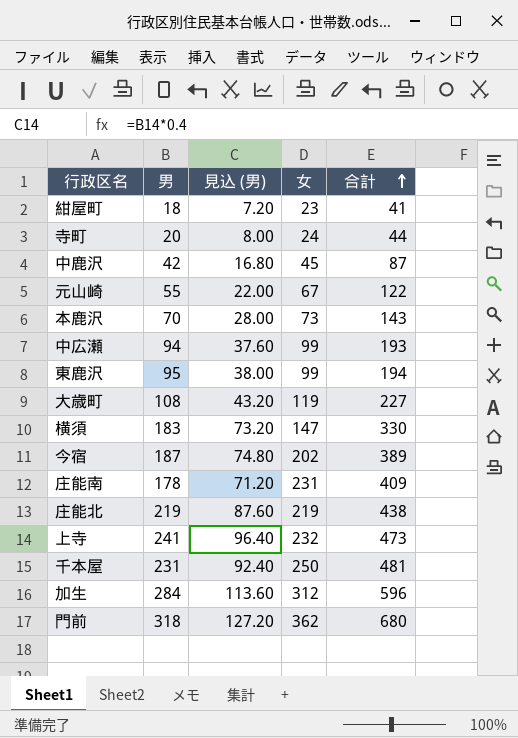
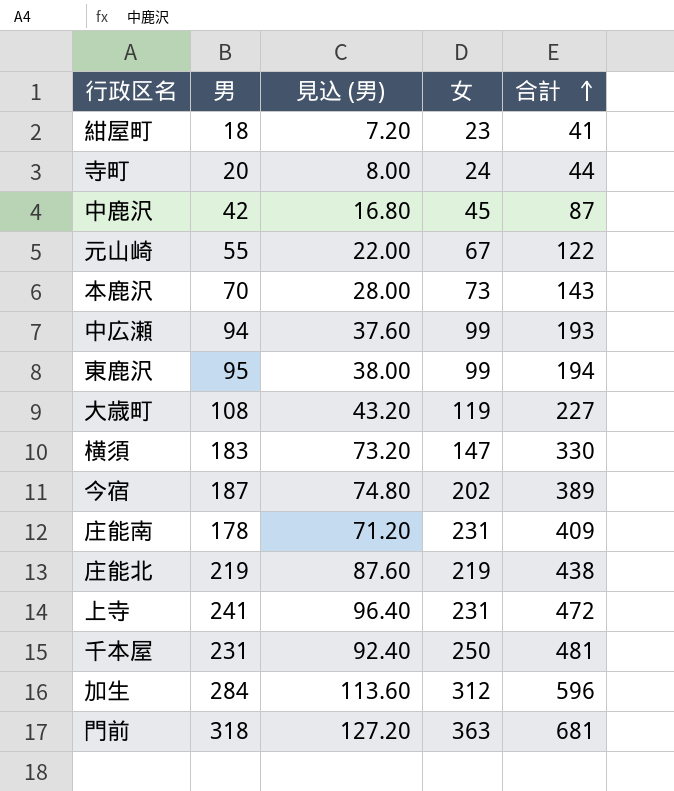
上寺 | 女: 232 -> 231
上寺 | 合計: 473 -> 472
門前 | 女: 362 -> 363
門前 | 合計: 680 -> 681

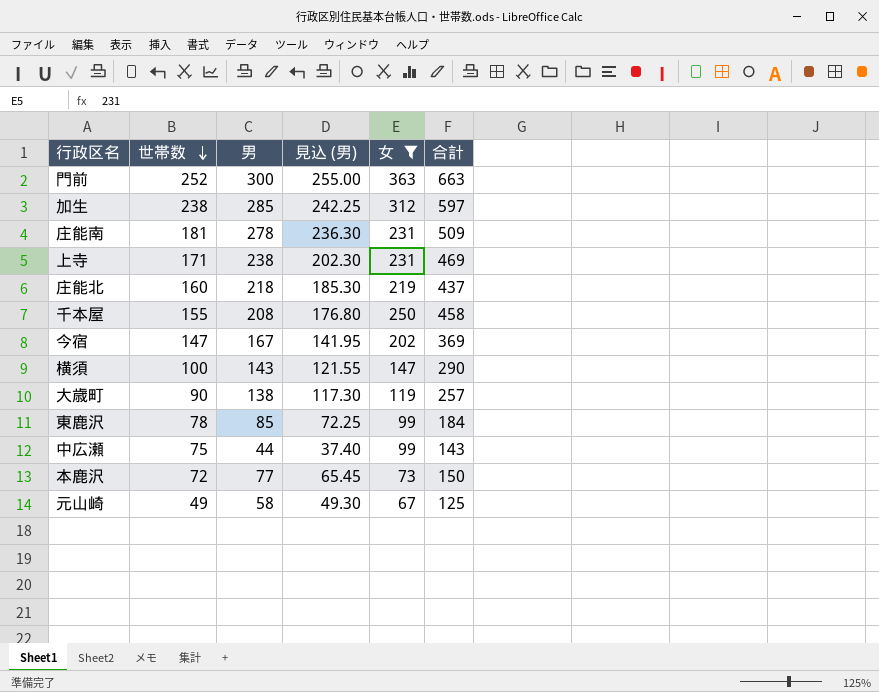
filter: none -> 女 >= 67
row order: 合計 ascending -> 世帯数 descending
column 世帯数 | position: none -> 2
column 見込 (男) | formula: [男] * 0.4 -> [男] * 0.85
門前 | 男: 318 -> 300
門前 | 合計: 681 -> 663
加生 | 男: 284 -> 285
加生 | 合計: 596 -> 597
庄能南 | 男: 178 -> 278
庄能南 | 合計: 409 -> 509
上寺 | 男: 241 -> 238
上寺 | 合計: 472 -> 469
庄能北 | 男: 219 -> 218
庄能北 | 合計: 438 -> 437
千本屋 | 男: 231 -> 208
千本屋 | 合計: 481 -> 458
今宿 | 男: 187 -> 167
今宿 | 合計: 389 -> 369
横須 | 男: 183 -> 143
横須 | 合計: 330 -> 290
大歳町 | 男: 108 -> 138
大歳町 | 合計: 227 -> 257
東鹿沢 | 男: 95 -> 85
東鹿沢 | 合計: 194 -> 184
中広瀬 | 男: 94 -> 44
中広瀬 | 合計: 193 -> 143
本鹿沢 | 男: 70 -> 77
本鹿沢 | 合計: 143 -> 150
元山崎 | 男: 55 -> 58
元山崎 | 合計: 122 -> 125

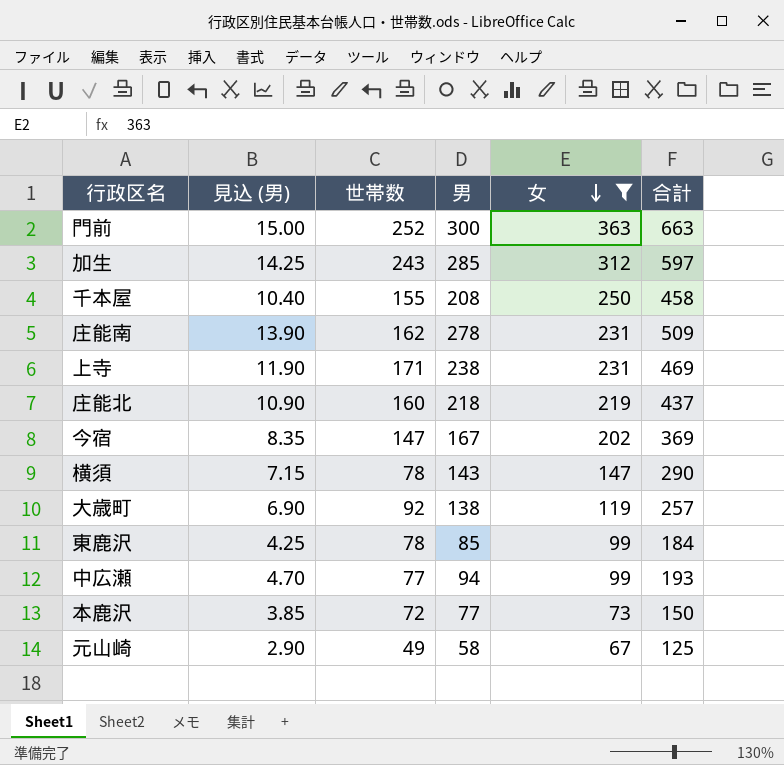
row order: 世帯数 descending -> 女 descending
column 見込 (男) | formula: [男] * 0.85 -> [男] * 0.05
column 見込 (男) | position: 4 -> 2
加生 | 世帯数: 238 -> 243
庄能南 | 世帯数: 181 -> 162
横須 | 世帯数: 100 -> 78
大歳町 | 世帯数: 90 -> 92
中広瀬 | 世帯数: 75 -> 77
中広瀬 | 男: 44 -> 94
中広瀬 | 合計: 143 -> 193

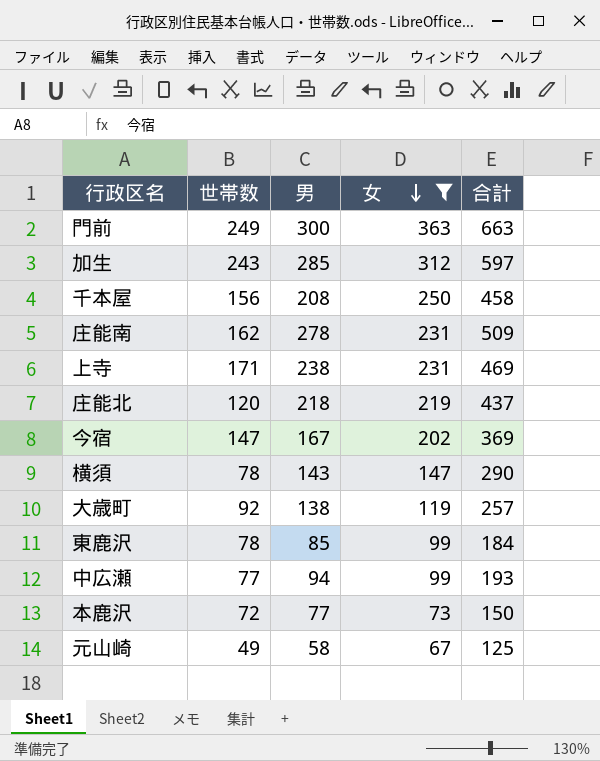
column 見込 (男) | formula: [男] * 0.05 -> none
門前 | 世帯数: 252 -> 249
千本屋 | 世帯数: 155 -> 156
庄能北 | 世帯数: 160 -> 120

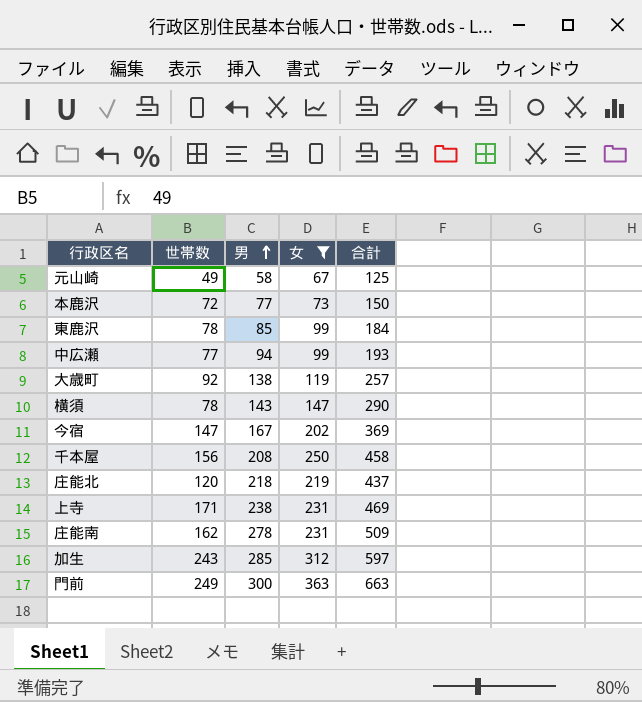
row order: 女 descending -> 男 ascending

